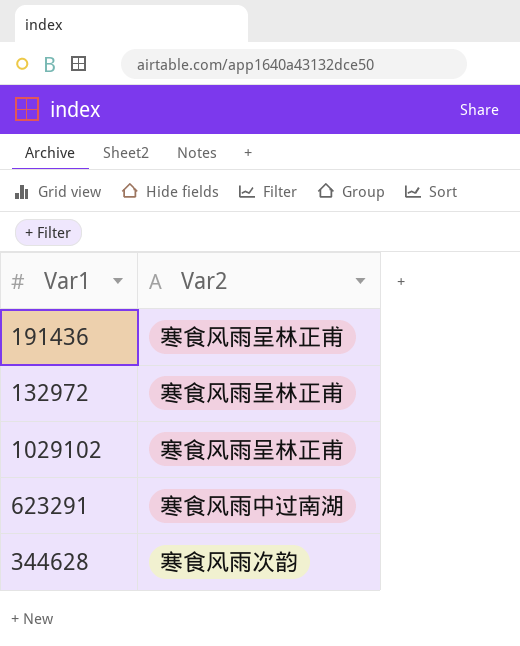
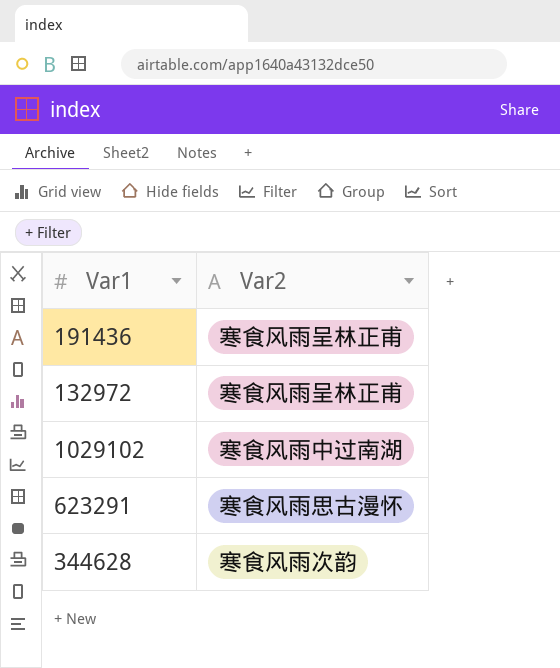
1029102 | Var2: 寒食风雨呈林正甫 -> 寒食风雨中过南湖
623291 | Var2: 寒食风雨中过南湖 -> 寒食风雨思古漫怀

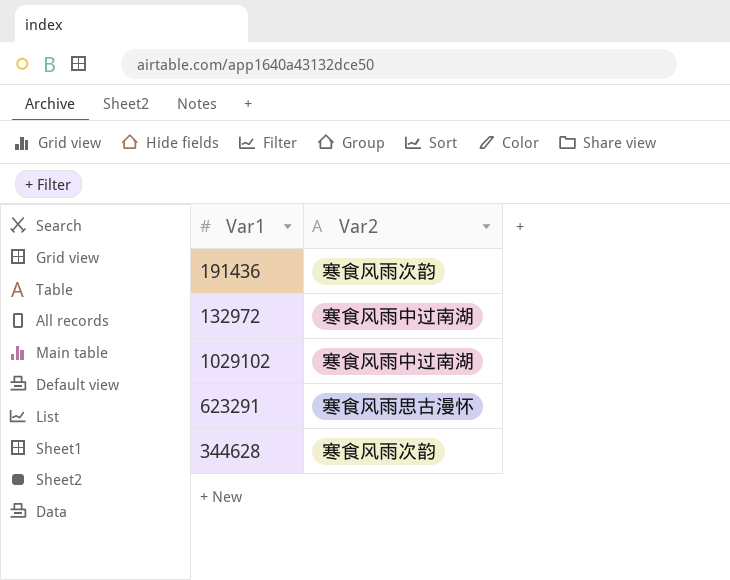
191436 | Var2: 寒食风雨呈林正甫 -> 寒食风雨次韵
132972 | Var2: 寒食风雨呈林正甫 -> 寒食风雨中过南湖

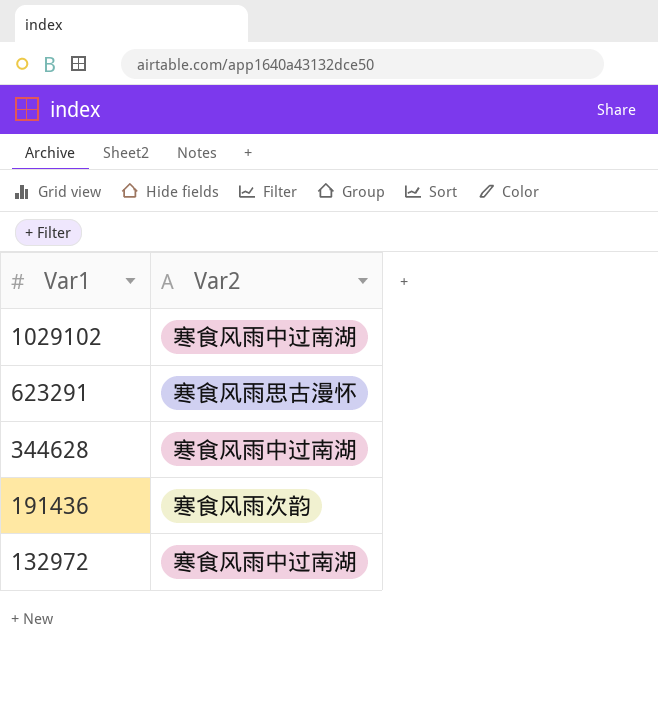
row order: none -> Var1 descending
344628 | Var2: 寒食风雨次韵 -> 寒食风雨中过南湖

